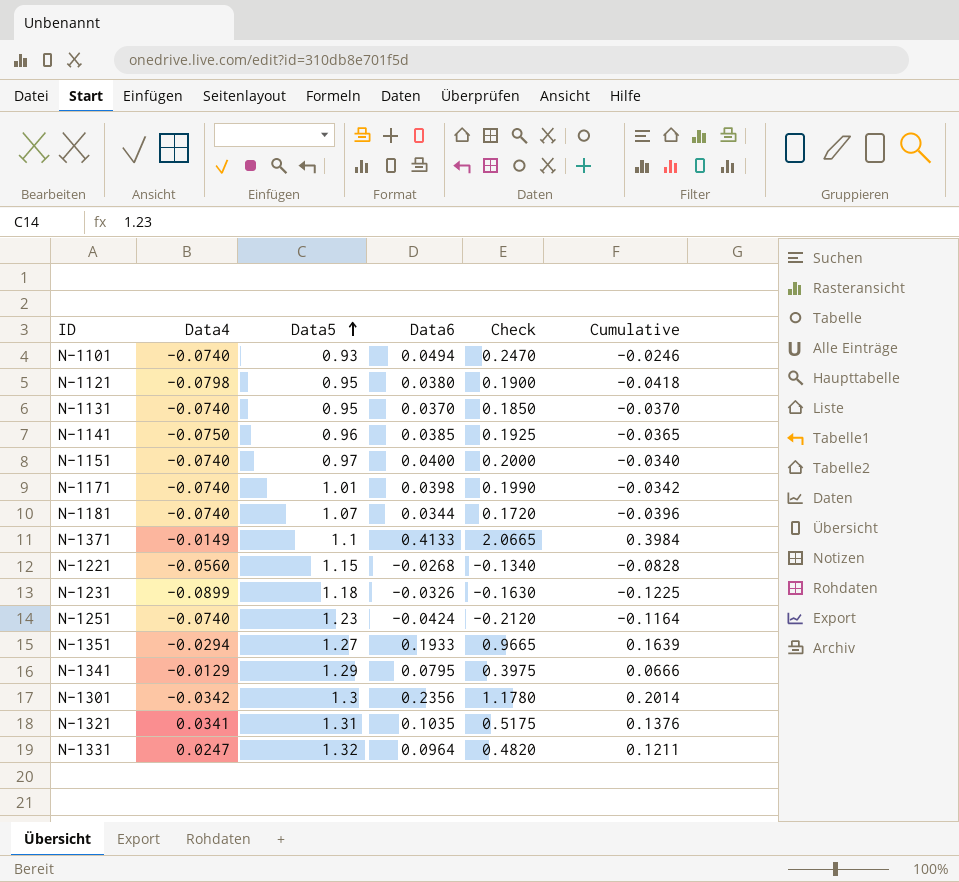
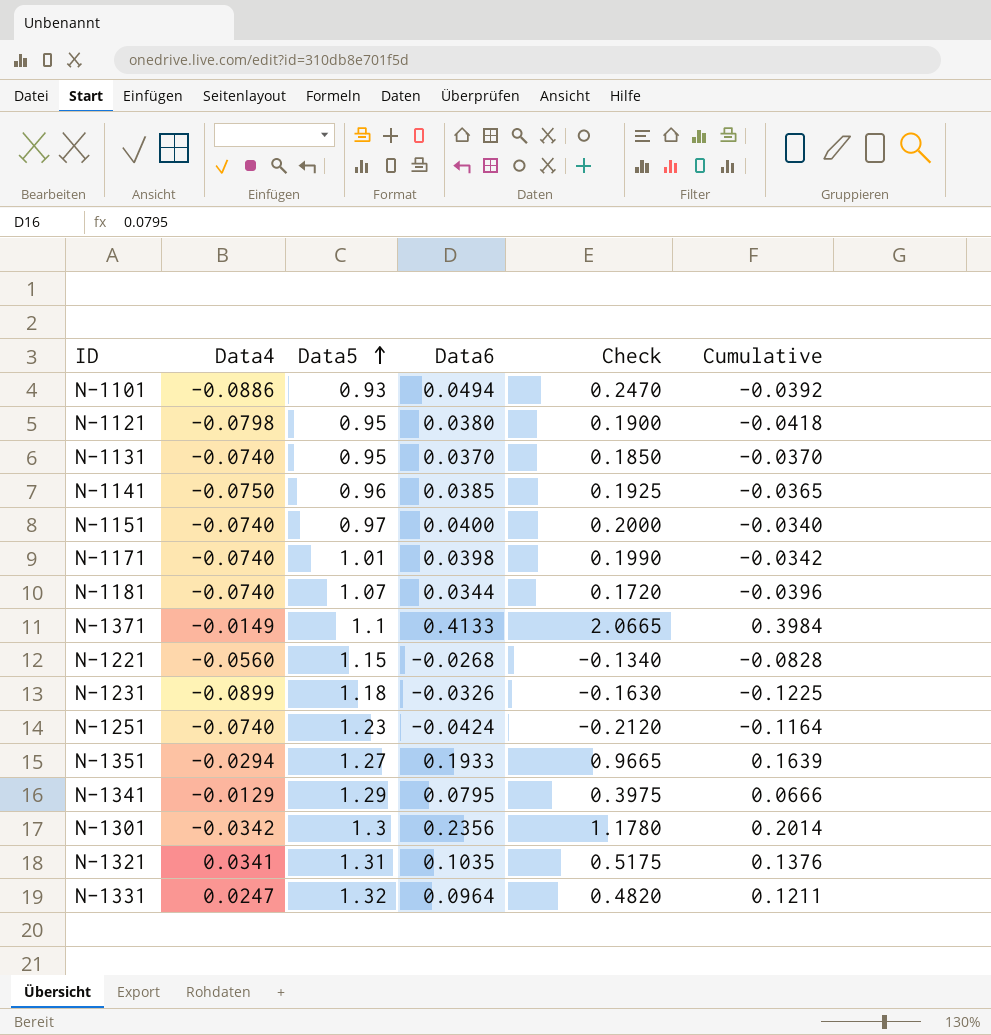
N-1101 | Data4: -0.0740 -> -0.0886
N-1101 | Cumulative: -0.0246 -> -0.0392

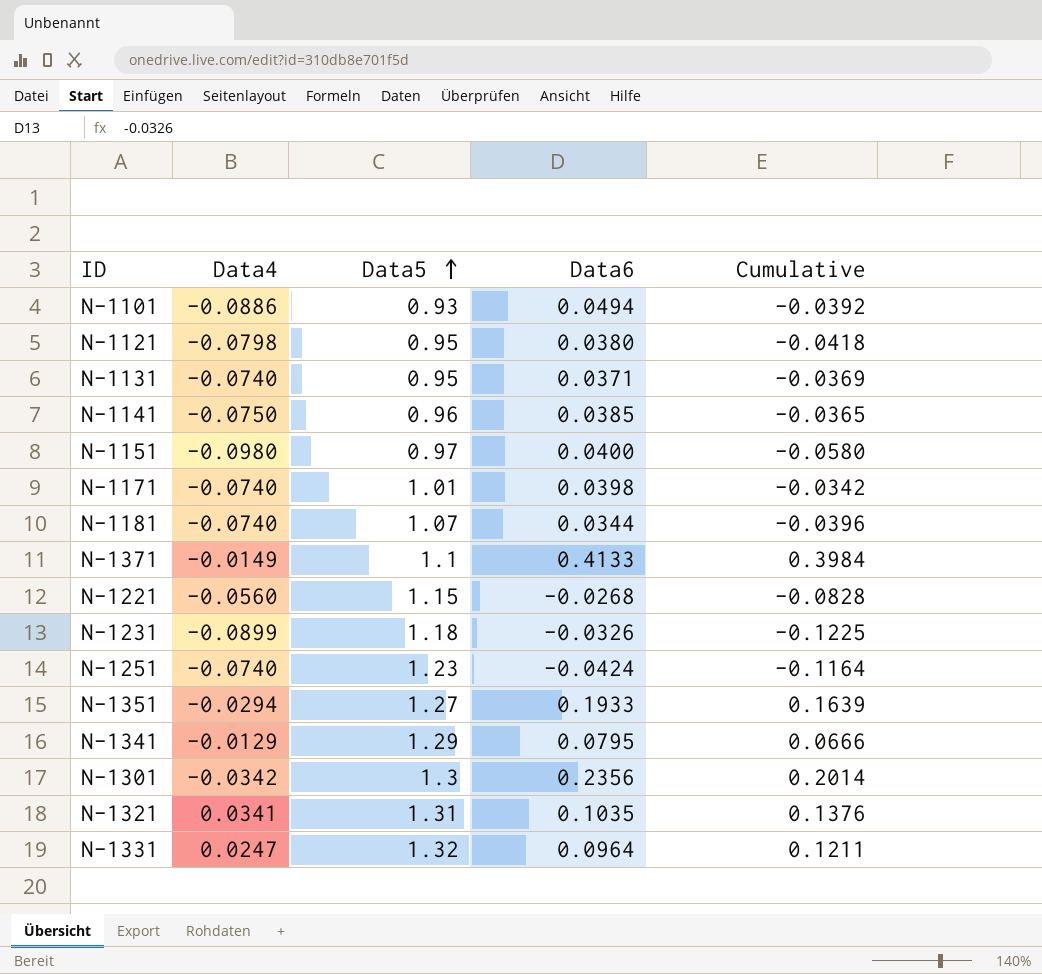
column Check | formula: [Data6] * 5 -> none
N-1131 | Data6: 0.0370 -> 0.0371
N-1131 | Cumulative: -0.0370 -> -0.0369
N-1151 | Data4: -0.0740 -> -0.0980
N-1151 | Cumulative: -0.0340 -> -0.0580

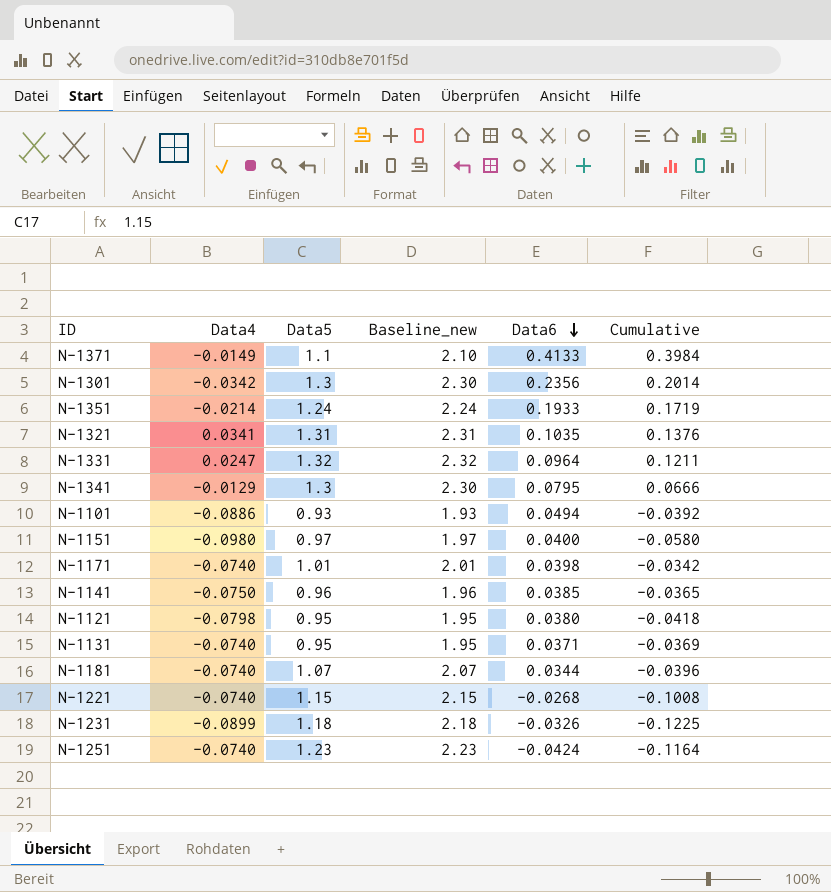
row order: Data5 ascending -> Data6 descending
column Baseline_new | formula: none -> [Data5] + 1
N-1351 | Data4: -0.0294 -> -0.0214
N-1351 | Data5: 1.27 -> 1.24
N-1351 | Cumulative: 0.1639 -> 0.1719
N-1341 | Data5: 1.29 -> 1.3
N-1221 | Data4: -0.0560 -> -0.0740
N-1221 | Cumulative: -0.0828 -> -0.1008

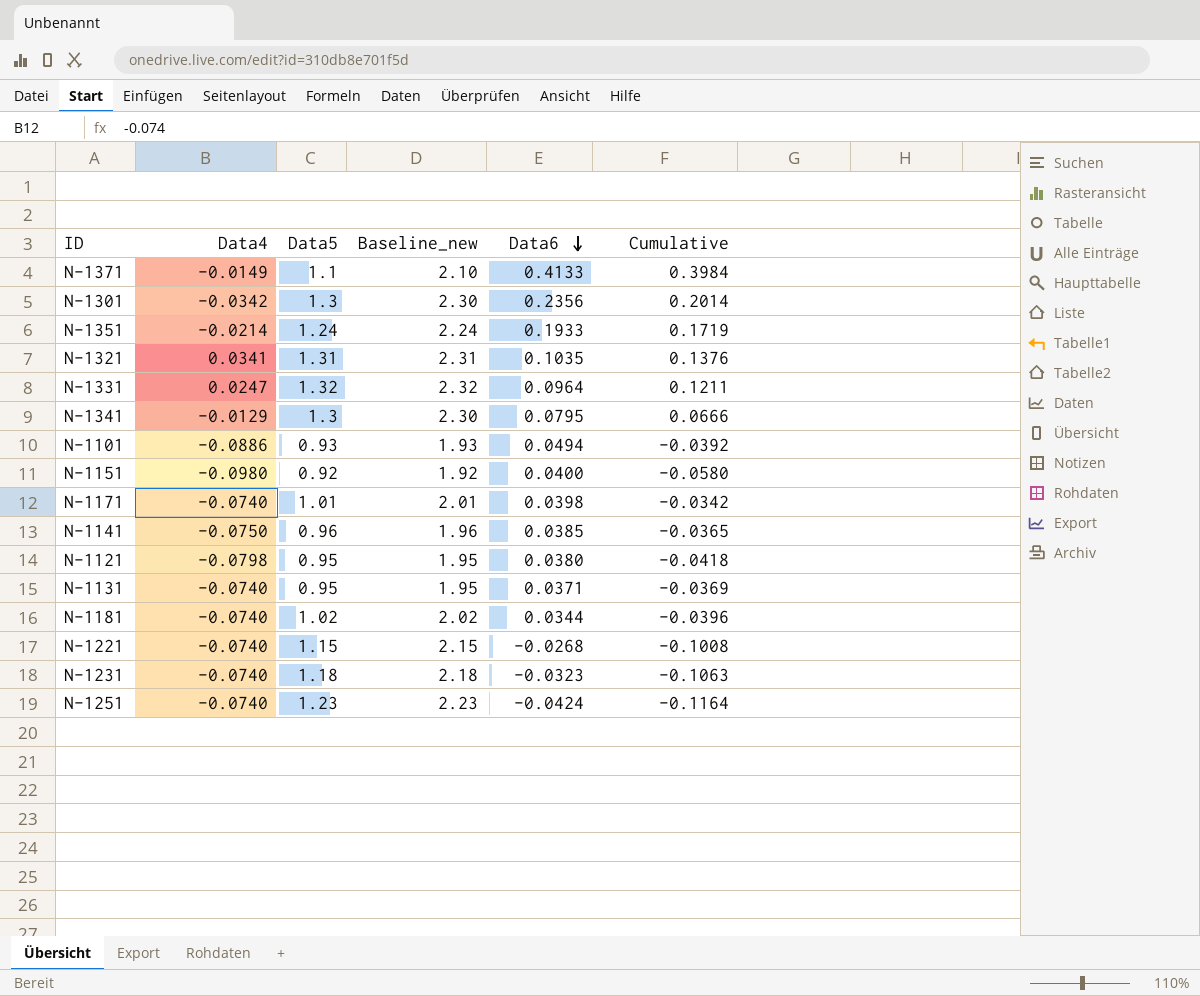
N-1151 | Data5: 0.97 -> 0.92
N-1151 | Baseline_new: 1.97 -> 1.92
N-1181 | Data5: 1.07 -> 1.02
N-1181 | Baseline_new: 2.07 -> 2.02
N-1231 | Data4: -0.0899 -> -0.0740
N-1231 | Data6: -0.0326 -> -0.0323
N-1231 | Cumulative: -0.1225 -> -0.1063

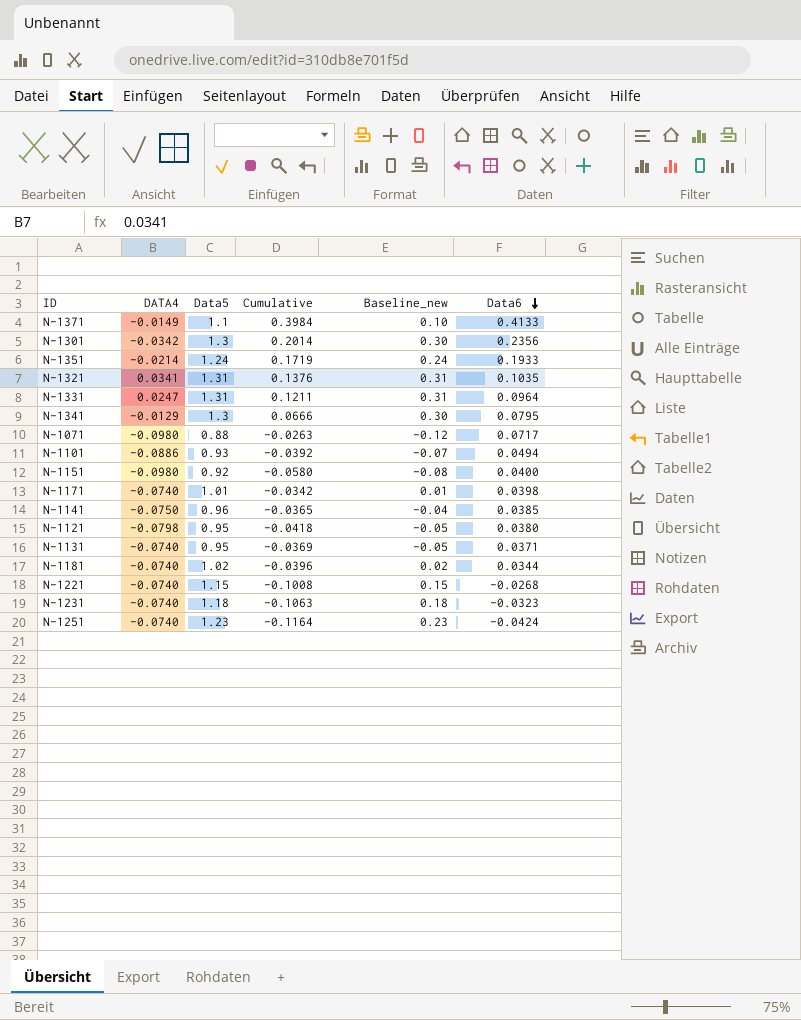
column name: Data4 -> DATA4
column Cumulative | position: 6 -> 4
column Baseline_new | formula: [Data5] + 1 -> [Data5] - 1
N-1331 | Data5: 1.32 -> 1.31
row N-1071: none -> -0.0980 | 0.88 | -0.0263 | -0.12 | 0.0717

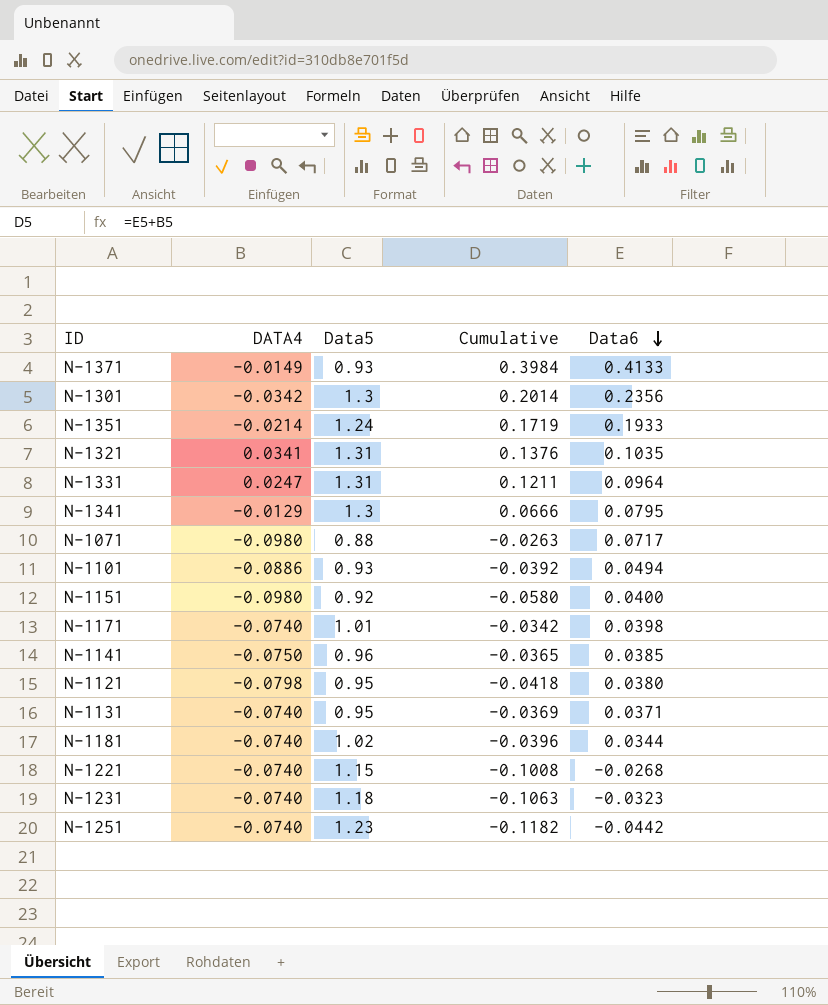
column Baseline_new | formula: [Data5] - 1 -> none
N-1371 | Data5: 1.1 -> 0.93
N-1251 | Cumulative: -0.1164 -> -0.1182
N-1251 | Data6: -0.0424 -> -0.0442

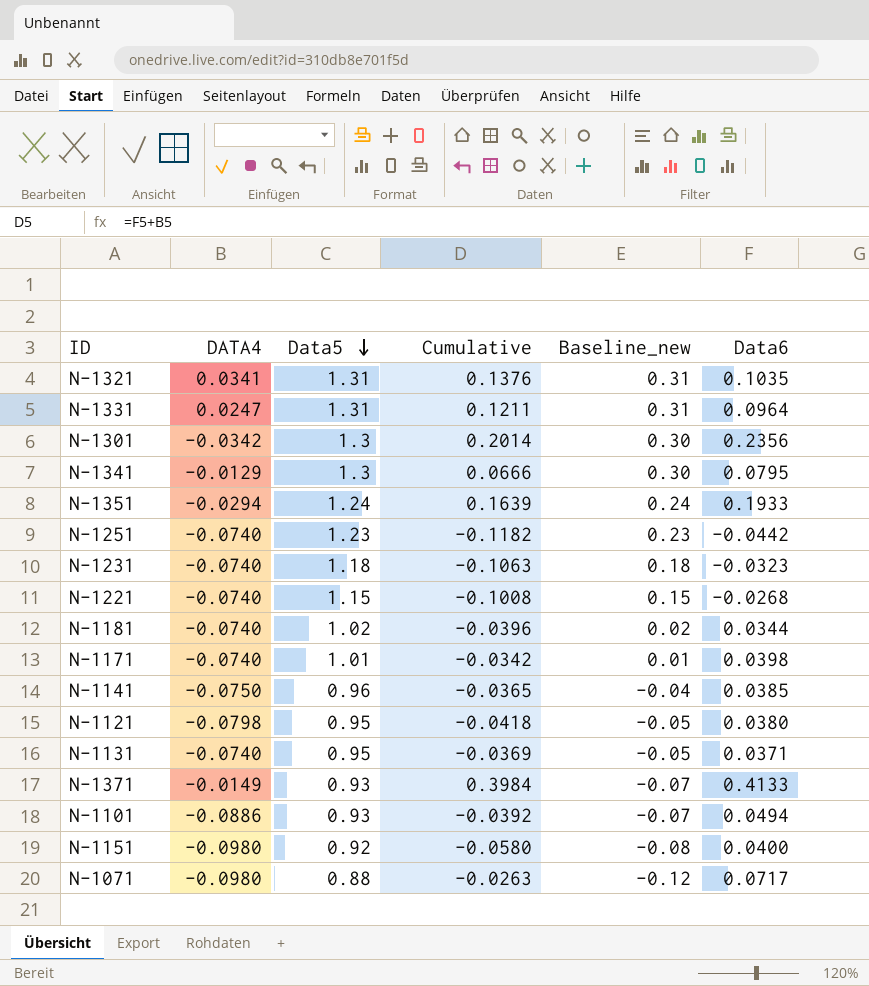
row order: Data6 descending -> Data5 descending
column Baseline_new | formula: none -> [Data5] - 1
N-1351 | DATA4: -0.0214 -> -0.0294
N-1351 | Cumulative: 0.1719 -> 0.1639

